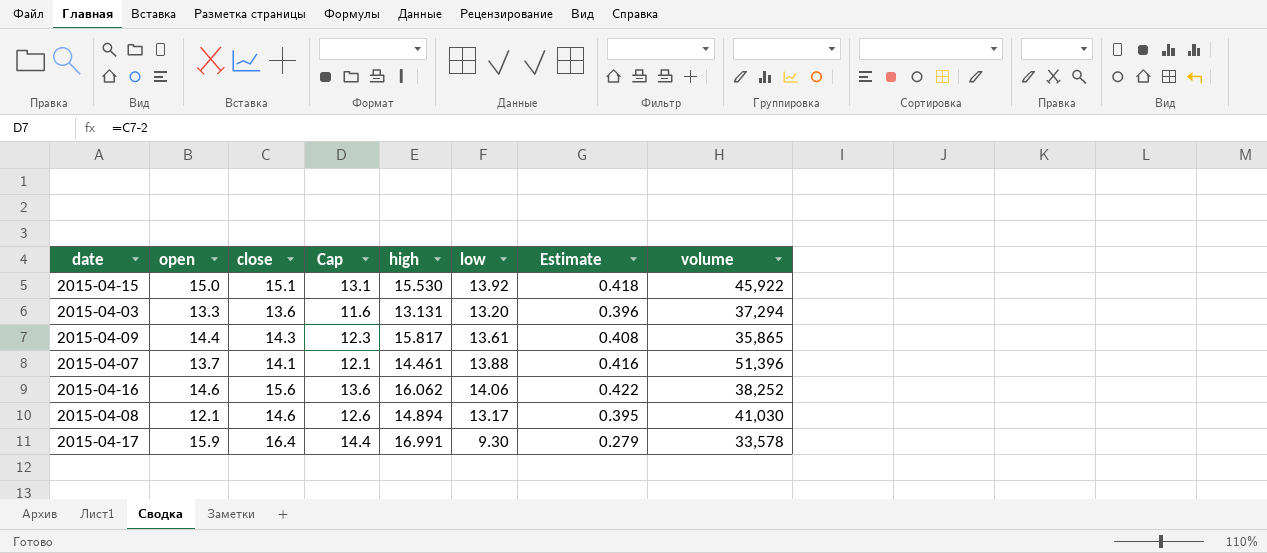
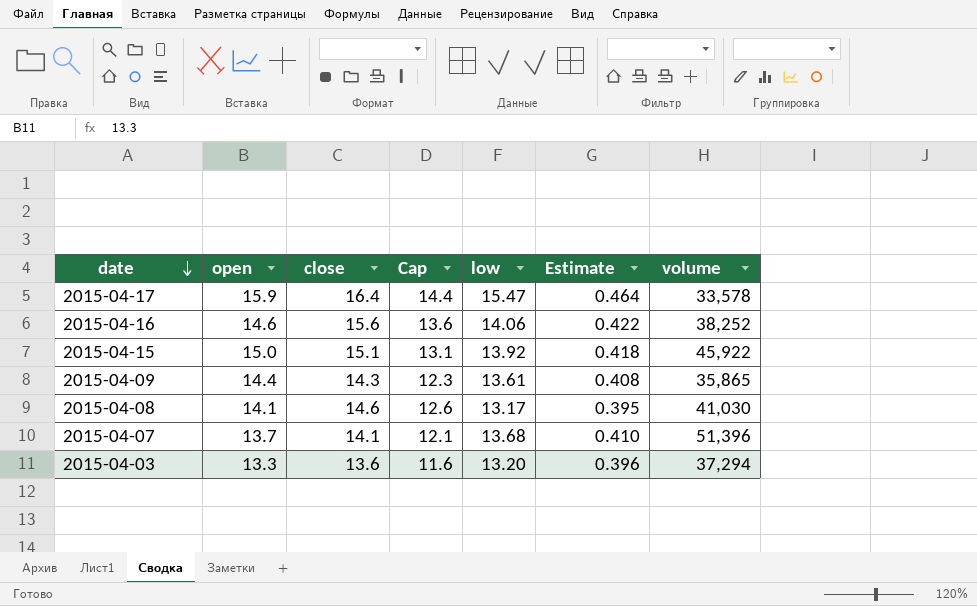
row order: none -> date descending
column high | position: 5 -> none
2015-04-17 | low: 9.30 -> 15.47
2015-04-17 | Estimate: 0.279 -> 0.464
2015-04-08 | open: 12.1 -> 14.1
2015-04-07 | low: 13.88 -> 13.68
2015-04-07 | Estimate: 0.416 -> 0.410

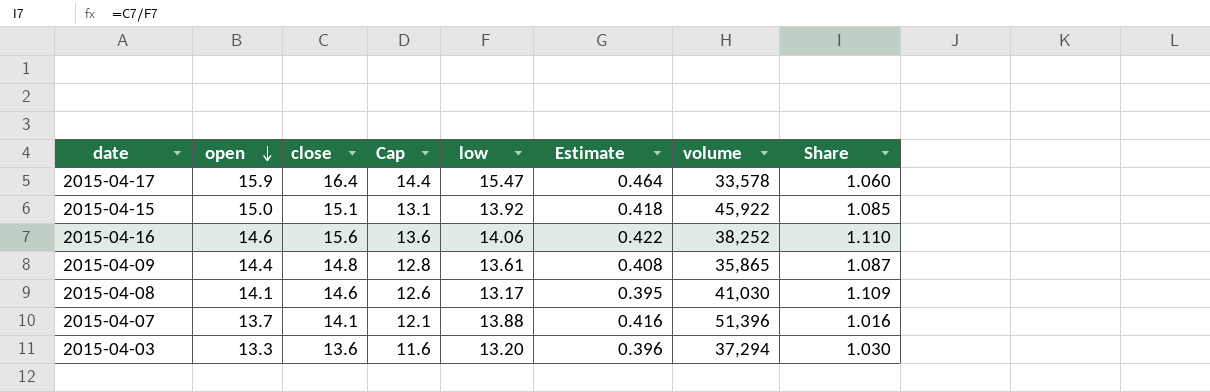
row order: date descending -> open descending
column Share | formula: none -> [close] / [low]
2015-04-09 | close: 14.3 -> 14.8
2015-04-09 | Cap: 12.3 -> 12.8
2015-04-07 | low: 13.68 -> 13.88
2015-04-07 | Estimate: 0.410 -> 0.416

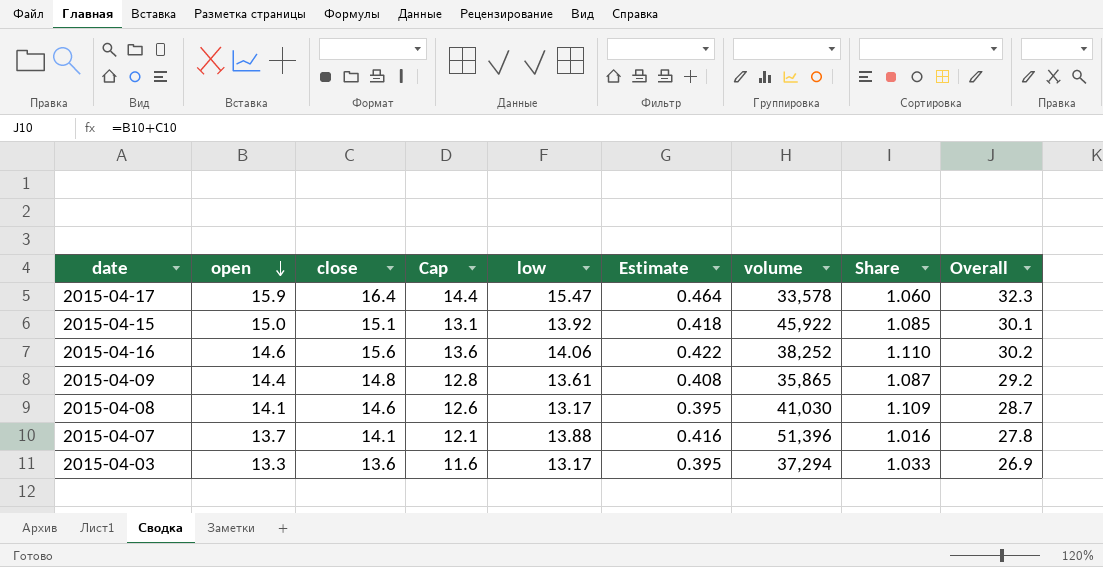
column Overall | formula: none -> [open] + [close]
2015-04-03 | low: 13.20 -> 13.17
2015-04-03 | Estimate: 0.396 -> 0.395
2015-04-03 | Share: 1.030 -> 1.033

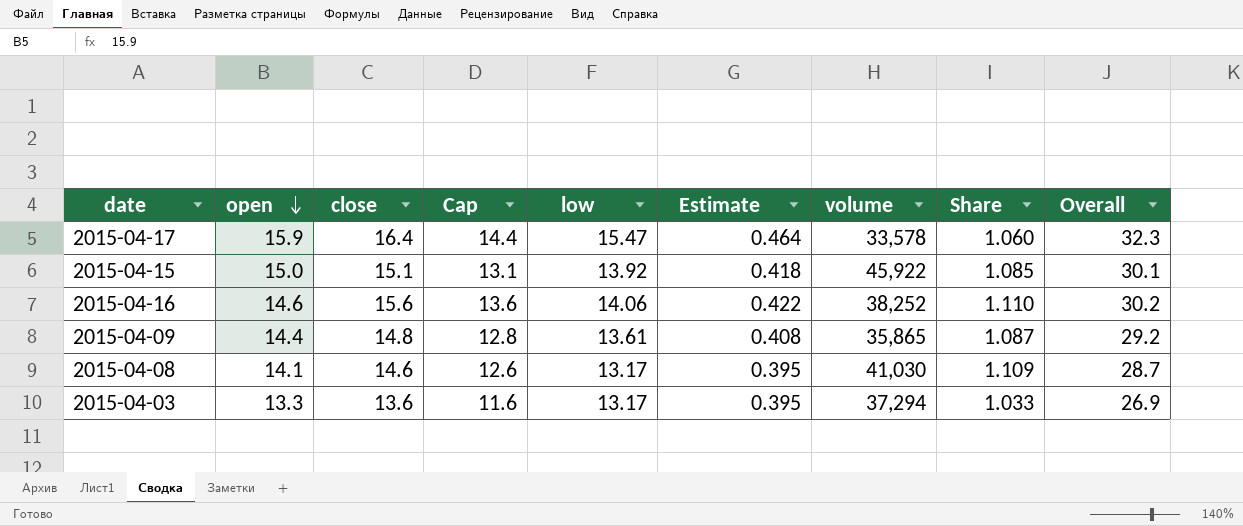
row 2015-04-07: 13.7 | 14.1 | 12.1 | 13.88 | 0.416 | 51,396 | 1.016 | 27.8 -> none

